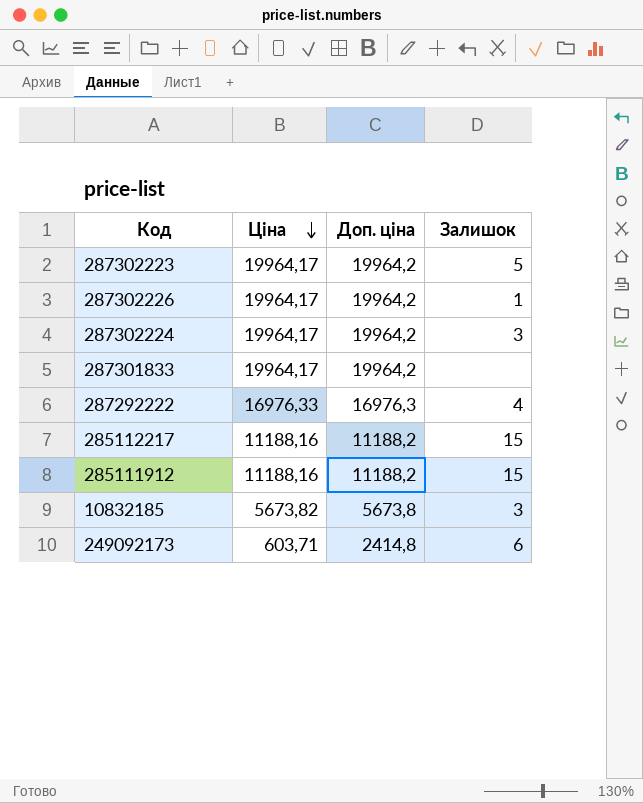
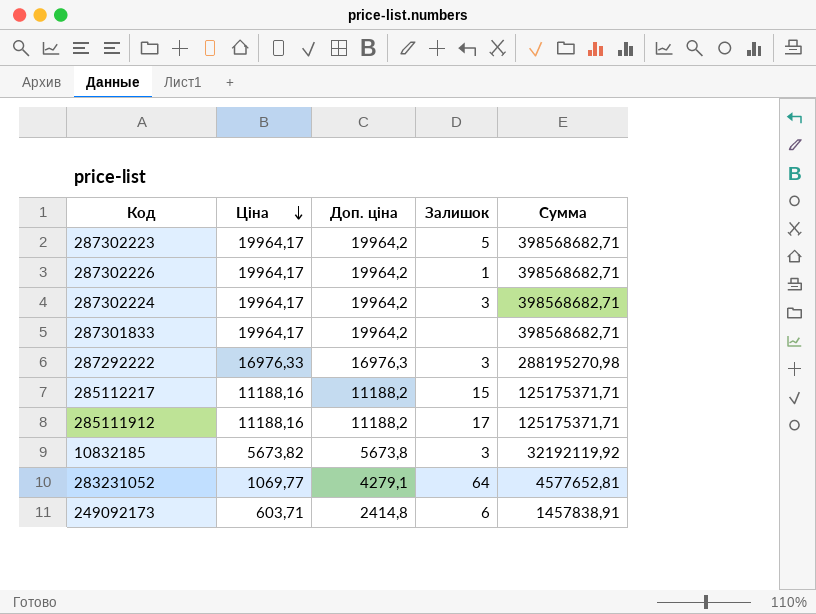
column Сумма | formula: none -> [Ціна] * [Доп. ціна]
287292222 | Залишок: 4 -> 3
285111912 | Залишок: 15 -> 17
row 283231052: none -> 1069,77 | 4279,1 | 64 | 4577652,81

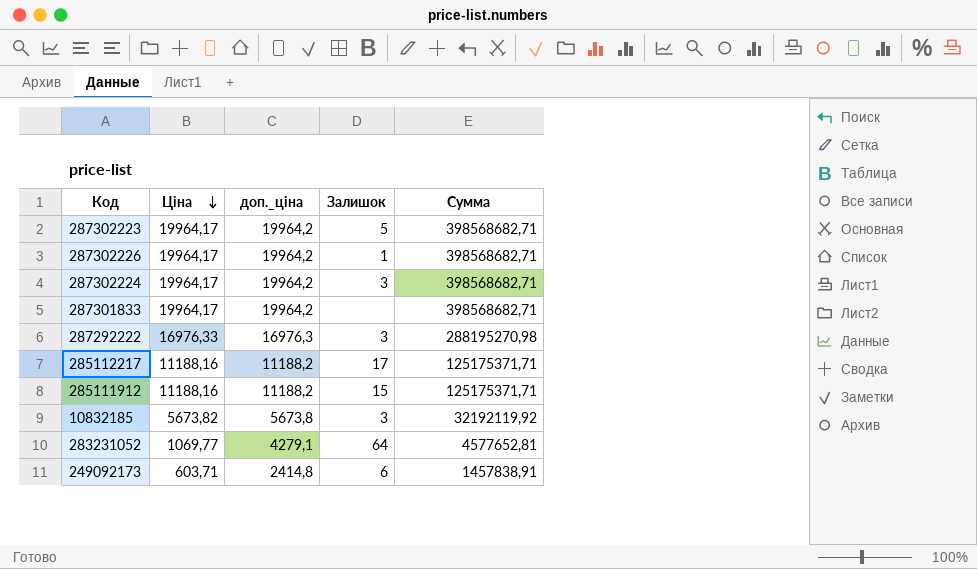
column name: Доп. ціна -> доп._ціна
285112217 | Залишок: 15 -> 17
285111912 | Залишок: 17 -> 15

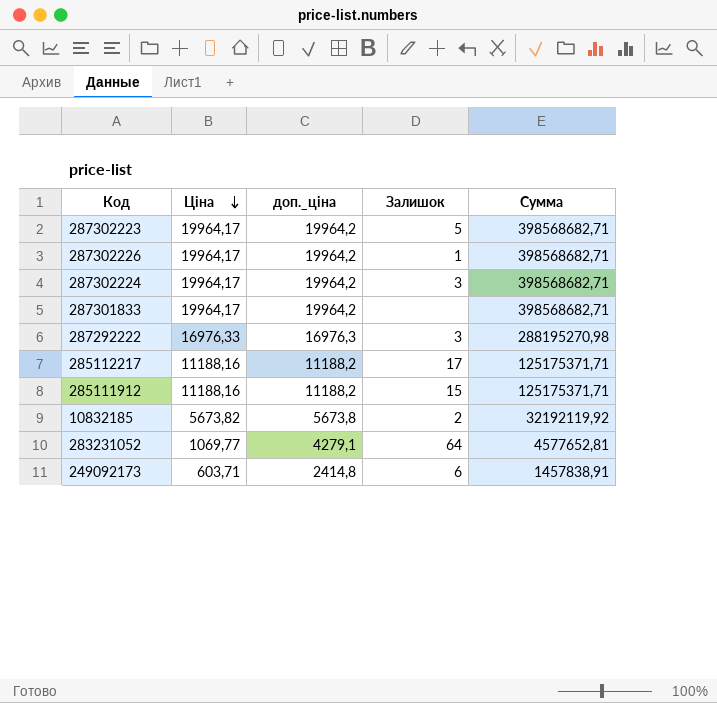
10832185 | Залишок: 3 -> 2

